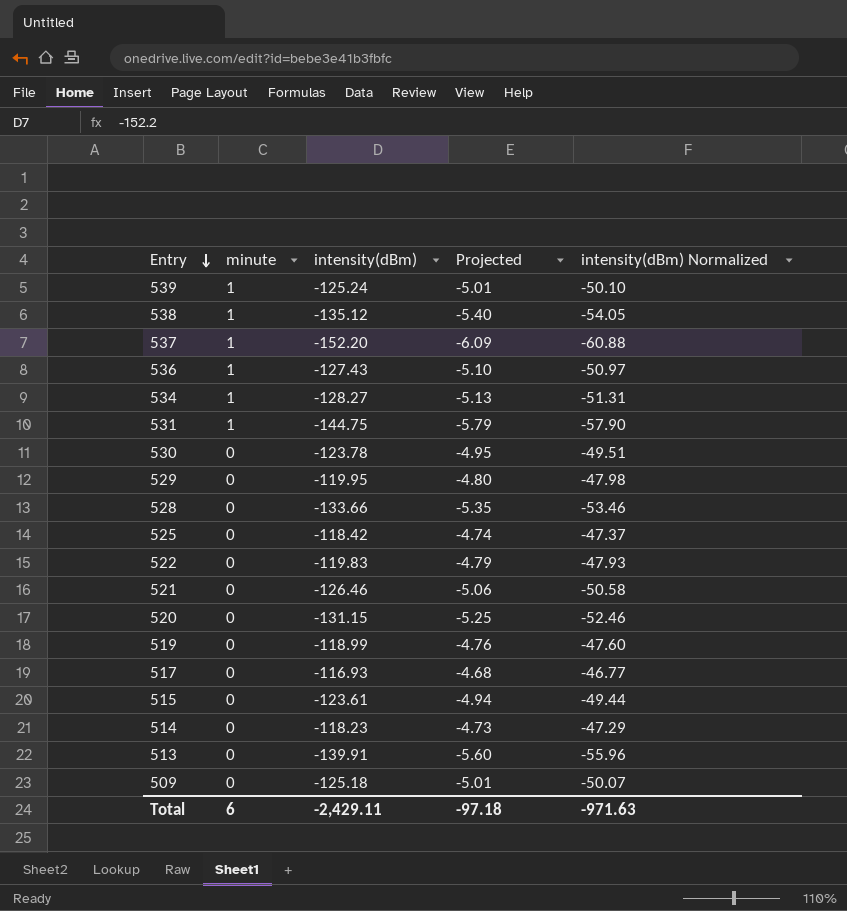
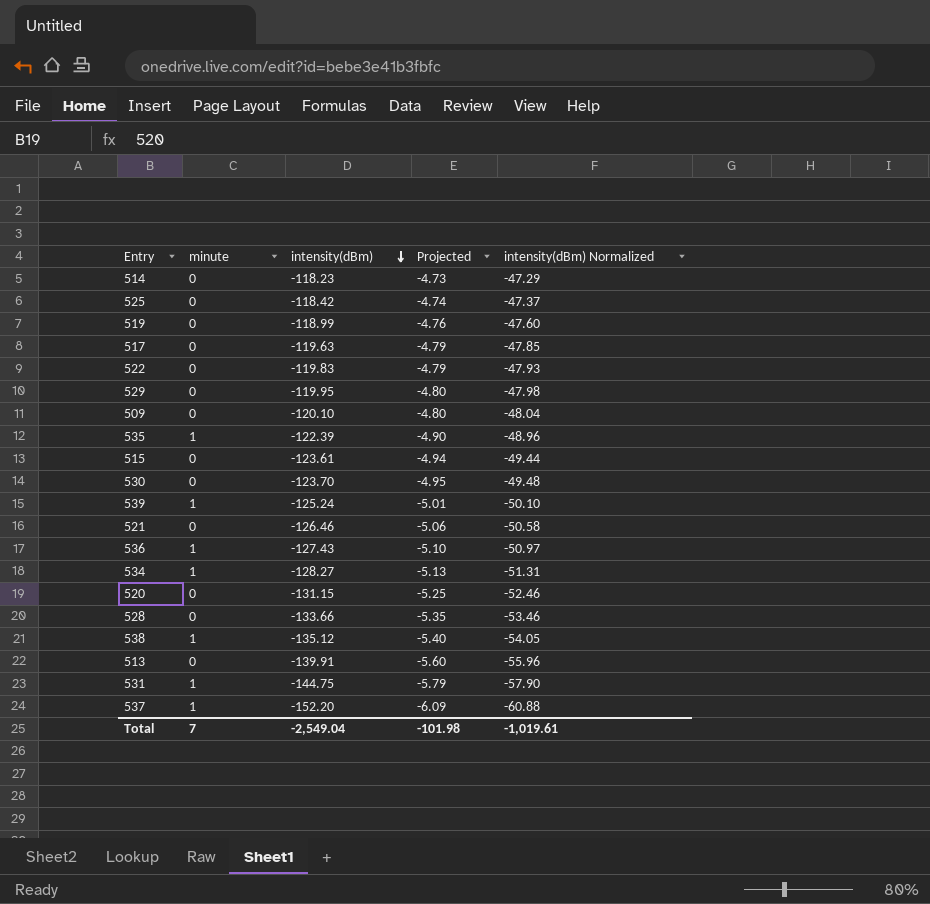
row order: Entry descending -> intensity(dBm) descending
517 | intensity(dBm): -116.93 -> -119.63
517 | Projected: -4.68 -> -4.79
517 | intensity(dBm) Normalized: -46.77 -> -47.85
509 | intensity(dBm): -125.18 -> -120.10
509 | Projected: -5.01 -> -4.80
509 | intensity(dBm) Normalized: -50.07 -> -48.04
row 535: none -> 1 | -122.39 | -4.90 | -48.96
530 | intensity(dBm): -123.78 -> -123.70
530 | intensity(dBm) Normalized: -49.51 -> -49.48
Total | minute: 6 -> 7
Total | intensity(dBm): -2,429.11 -> -2,549.04
Total | Projected: -97.18 -> -101.98
Total | intensity(dBm) Normalized: -971.63 -> -1,019.61

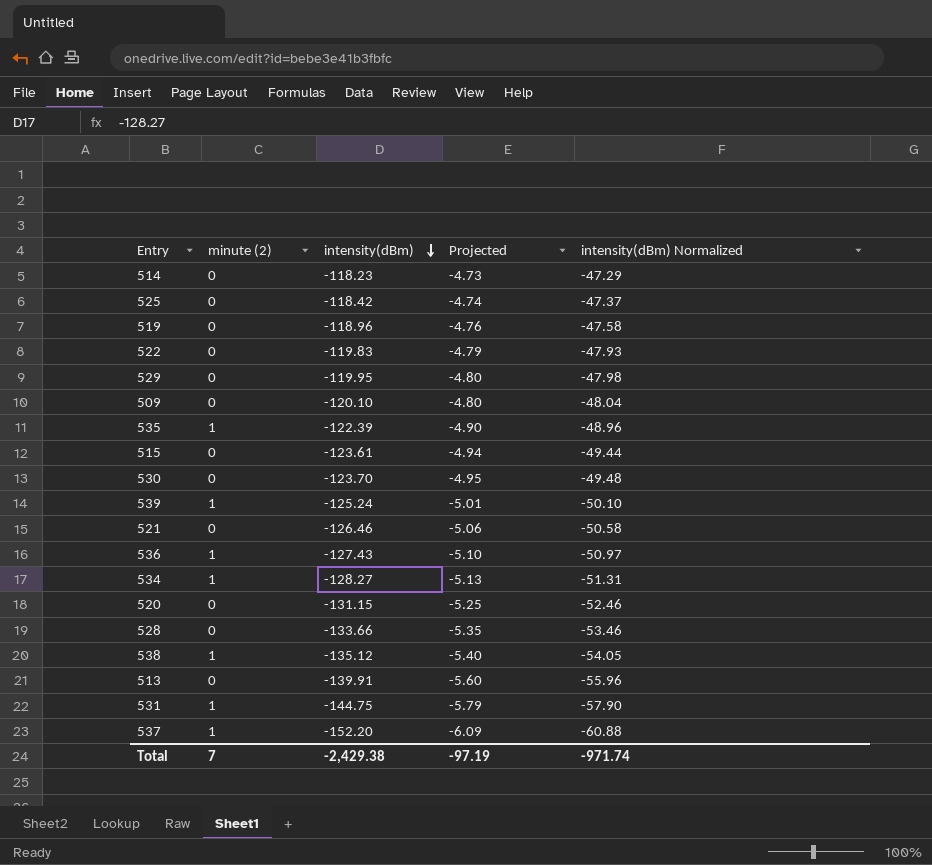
column name: minute -> minute (2)
row 517: 0 | -119.63 | -4.79 | -47.85 -> none
519 | intensity(dBm): -118.99 -> -118.96
519 | intensity(dBm) Normalized: -47.60 -> -47.58
Total | intensity(dBm): -2,549.04 -> -2,429.38
Total | Projected: -101.98 -> -97.19
Total | intensity(dBm) Normalized: -1,019.61 -> -971.74

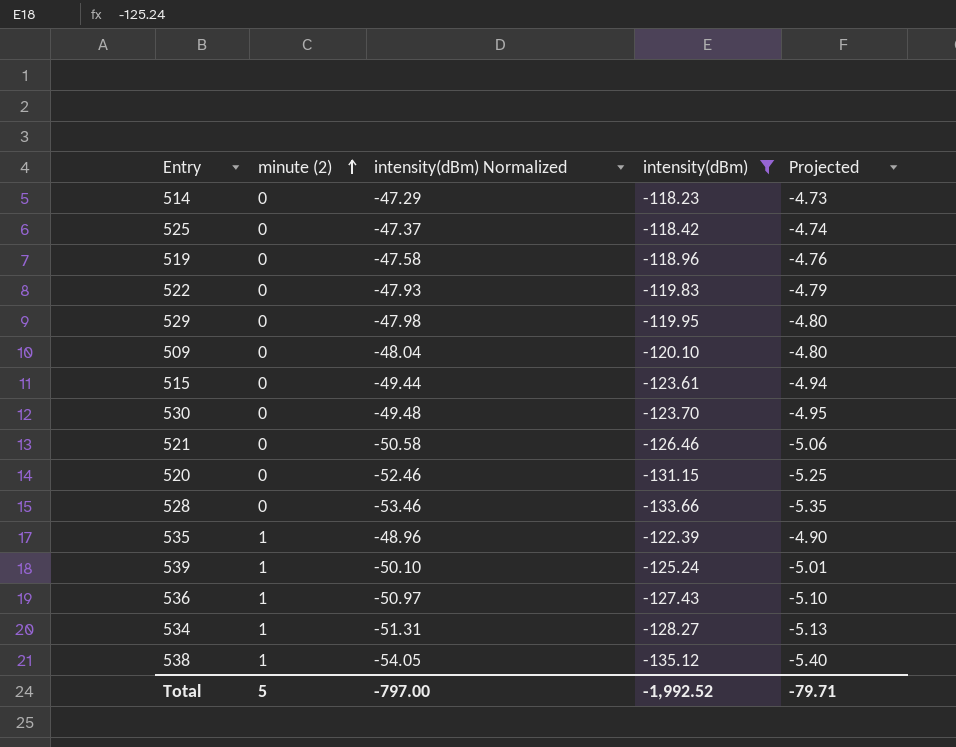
filter: none -> intensity(dBm) >= -135.12
row order: intensity(dBm) descending -> minute (2) ascending
column intensity(dBm) Normalized | position: 5 -> 3
Total | minute (2): 7 -> 5
Total | intensity(dBm) Normalized: -971.74 -> -797.00
Total | intensity(dBm): -2,429.38 -> -1,992.52
Total | Projected: -97.19 -> -79.71

